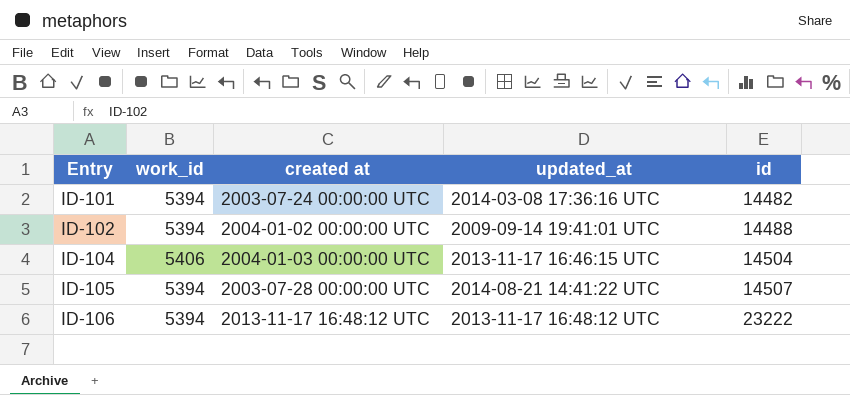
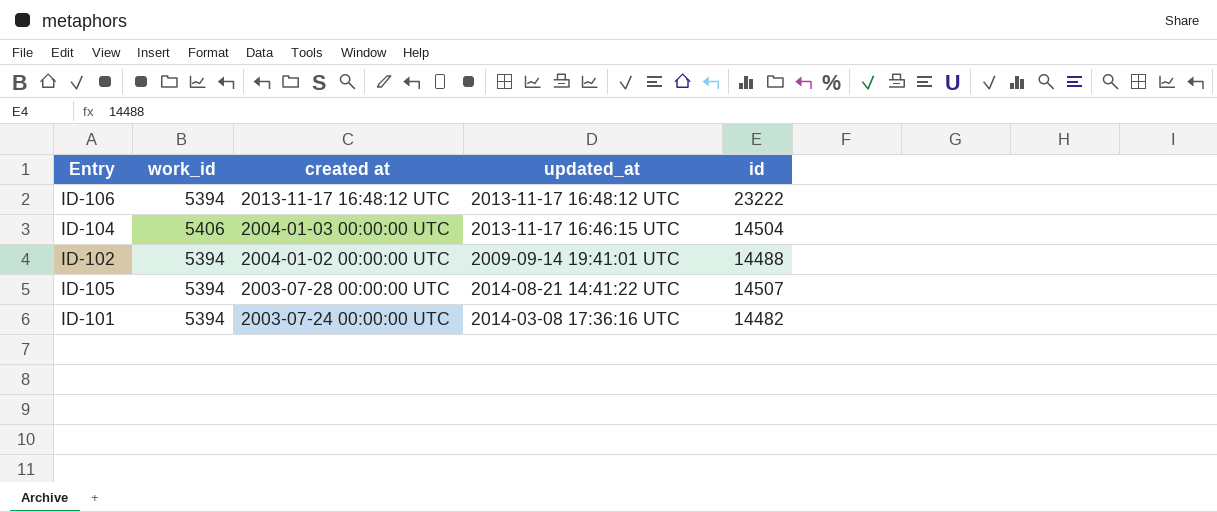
row order: Entry ascending -> created at descending

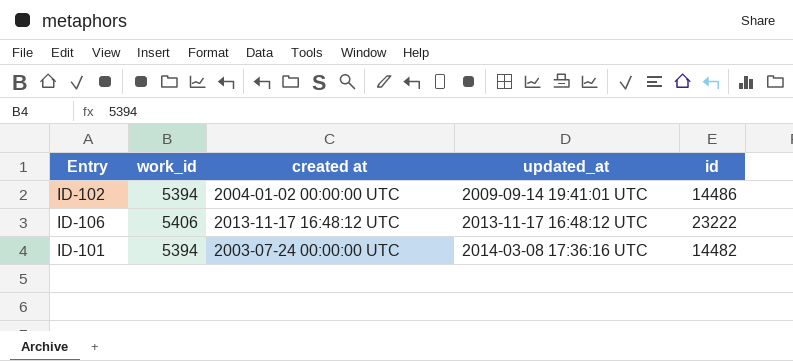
row order: created at descending -> updated_at ascending
row ID-104: 5406 | 2004-01-03 00:00:00 UTC | 2013-11-17 16:46:15 UTC | 14504 -> none
row ID-105: 5394 | 2003-07-28 00:00:00 UTC | 2014-08-21 14:41:22 UTC | 14507 -> none
ID-102 | id: 14488 -> 14486
ID-106 | work_id: 5394 -> 5406

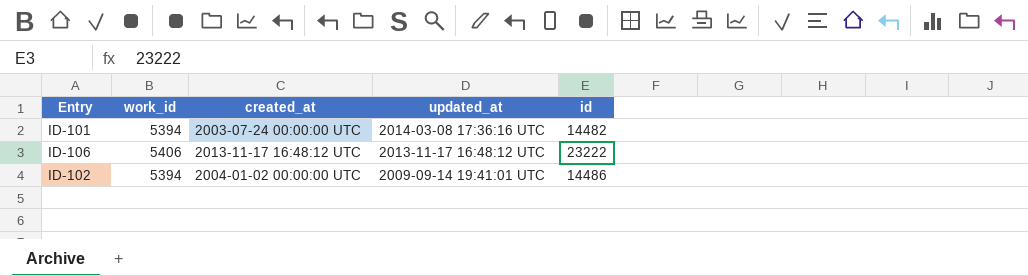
row order: updated_at ascending -> updated_at descending
column name: created at -> created_at

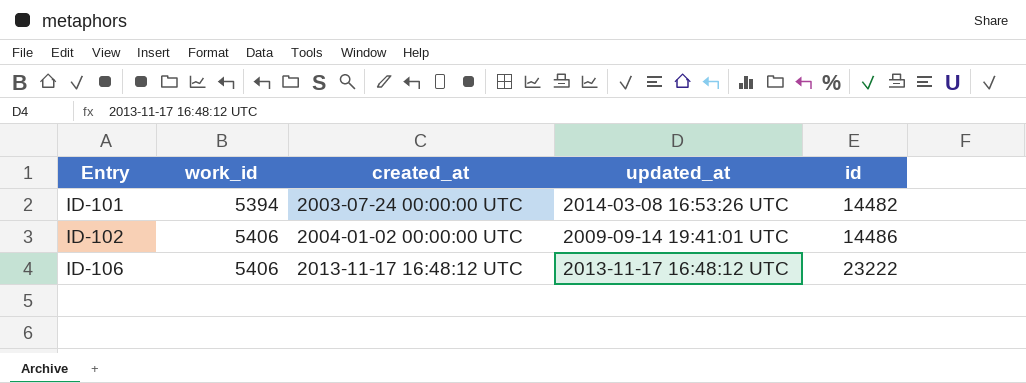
row order: updated_at descending -> Entry ascending
ID-101 | updated_at: 2014-03-08 17:36:16 UTC -> 2014-03-08 16:53:26 UTC
ID-102 | work_id: 5394 -> 5406

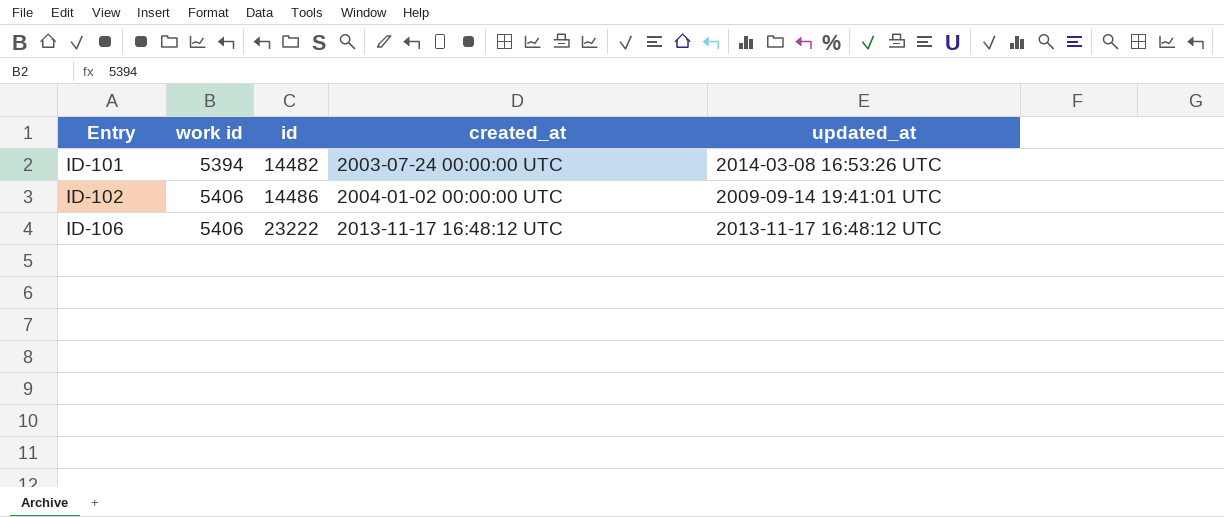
column name: work_id -> work id
column id | position: 5 -> 3

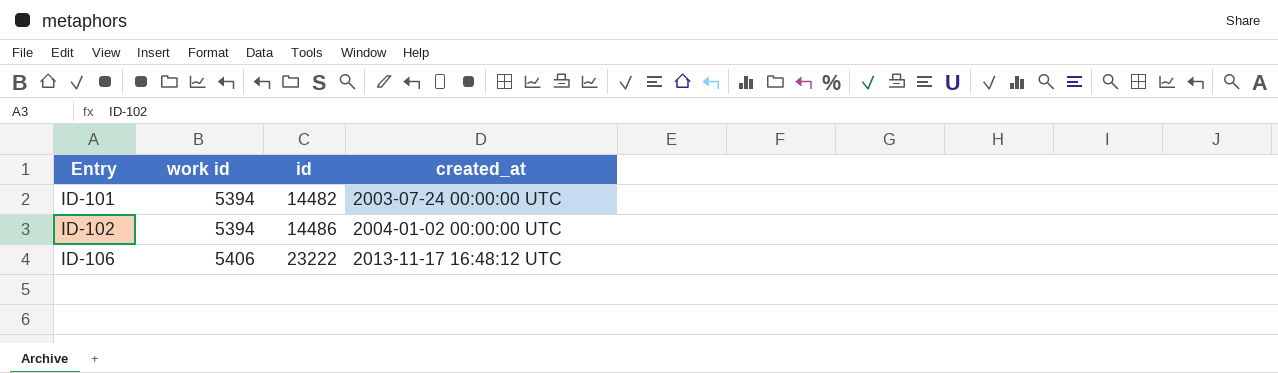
column updated_at | position: 5 -> none
ID-102 | work id: 5406 -> 5394

